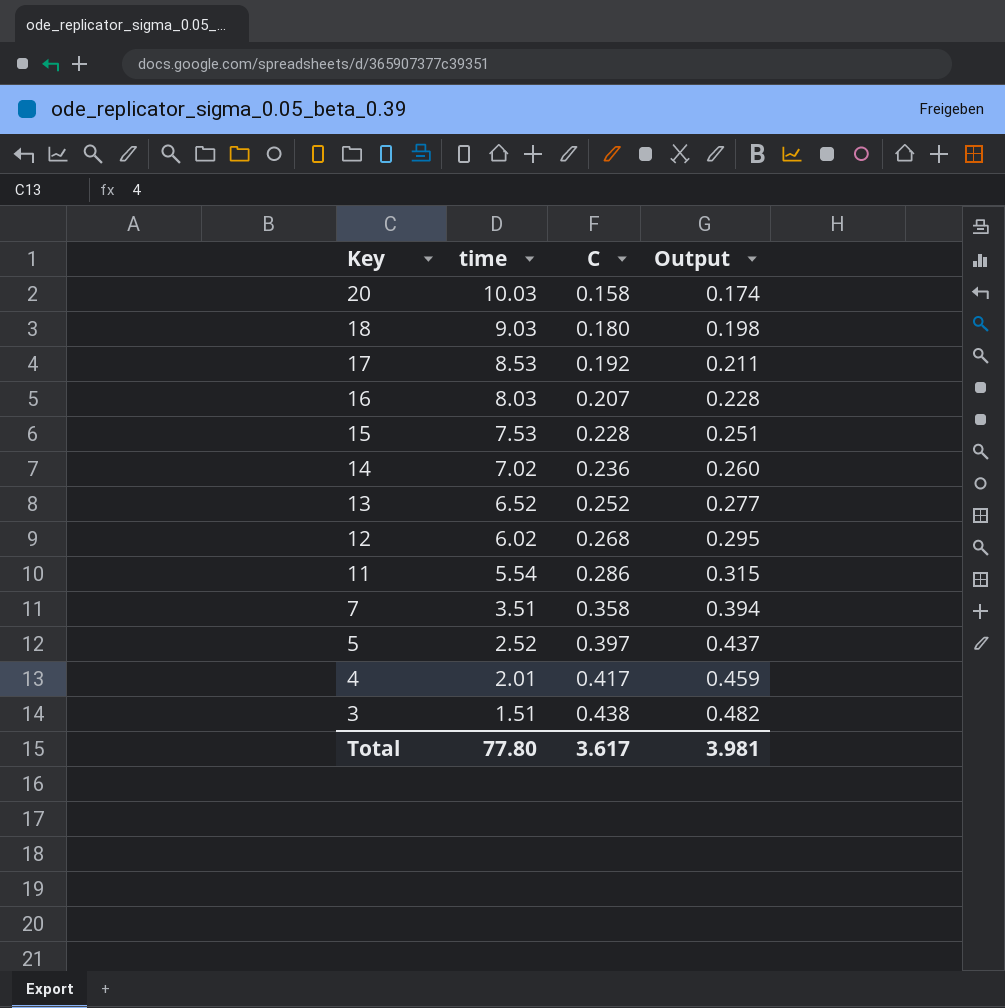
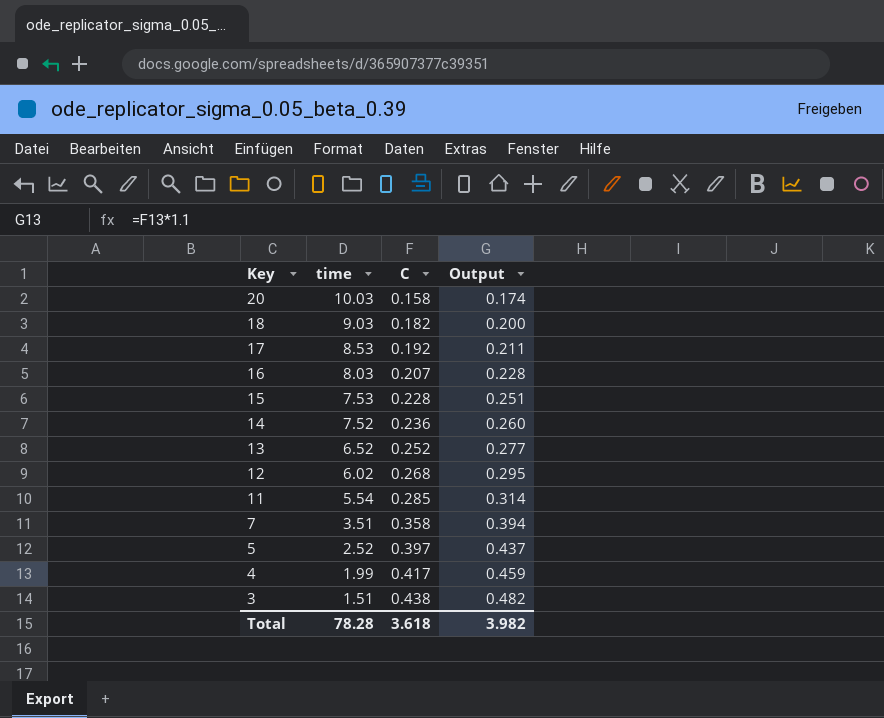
18 | C: 0.180 -> 0.182
18 | Output: 0.198 -> 0.200
14 | time: 7.02 -> 7.52
11 | C: 0.286 -> 0.285
11 | Output: 0.315 -> 0.314
4 | time: 2.01 -> 1.99
Total | time: 77.80 -> 78.28
Total | C: 3.617 -> 3.618
Total | Output: 3.981 -> 3.982

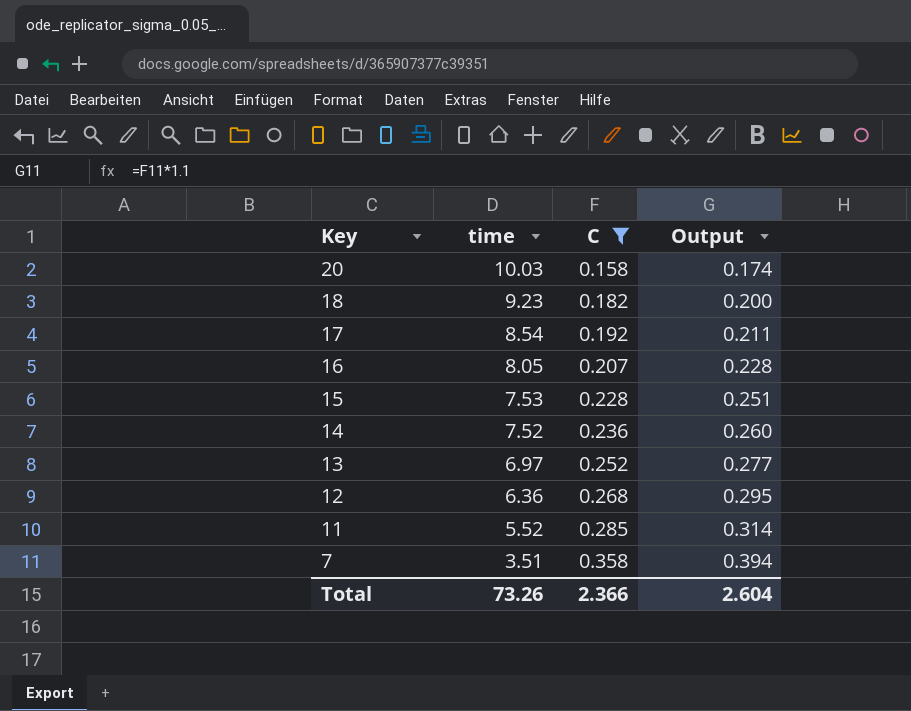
filter: none -> C <= 0.358
18 | time: 9.03 -> 9.23
17 | time: 8.53 -> 8.54
16 | time: 8.03 -> 8.05
13 | time: 6.52 -> 6.97
12 | time: 6.02 -> 6.36
11 | time: 5.54 -> 5.52
Total | time: 78.28 -> 73.26
Total | C: 3.618 -> 2.366
Total | Output: 3.982 -> 2.604

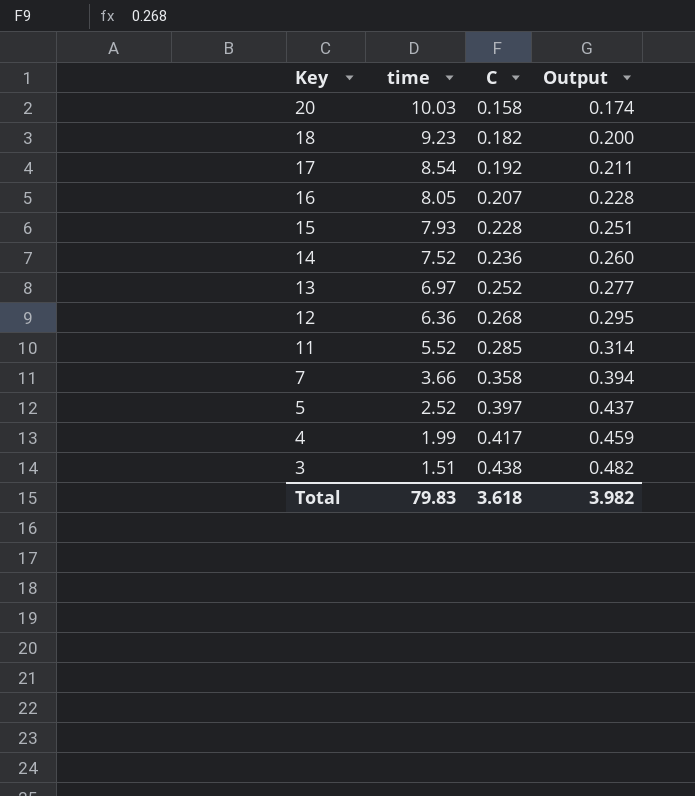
filter: C <= 0.358 -> none
15 | time: 7.53 -> 7.93
7 | time: 3.51 -> 3.66
Total | time: 73.26 -> 79.83
Total | C: 2.366 -> 3.618
Total | Output: 2.604 -> 3.982

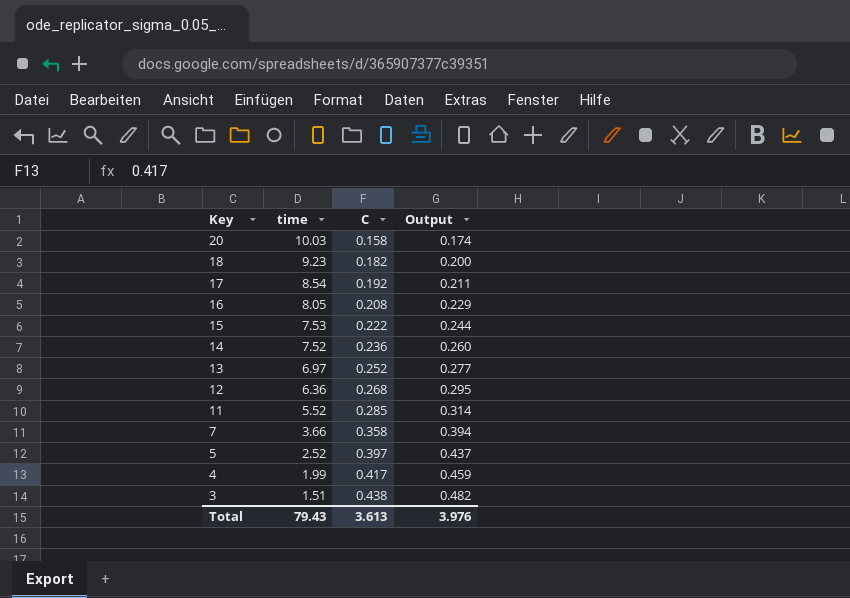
16 | C: 0.207 -> 0.208
16 | Output: 0.228 -> 0.229
15 | time: 7.93 -> 7.53
15 | C: 0.228 -> 0.222
15 | Output: 0.251 -> 0.244
Total | time: 79.83 -> 79.43
Total | C: 3.618 -> 3.613
Total | Output: 3.982 -> 3.976

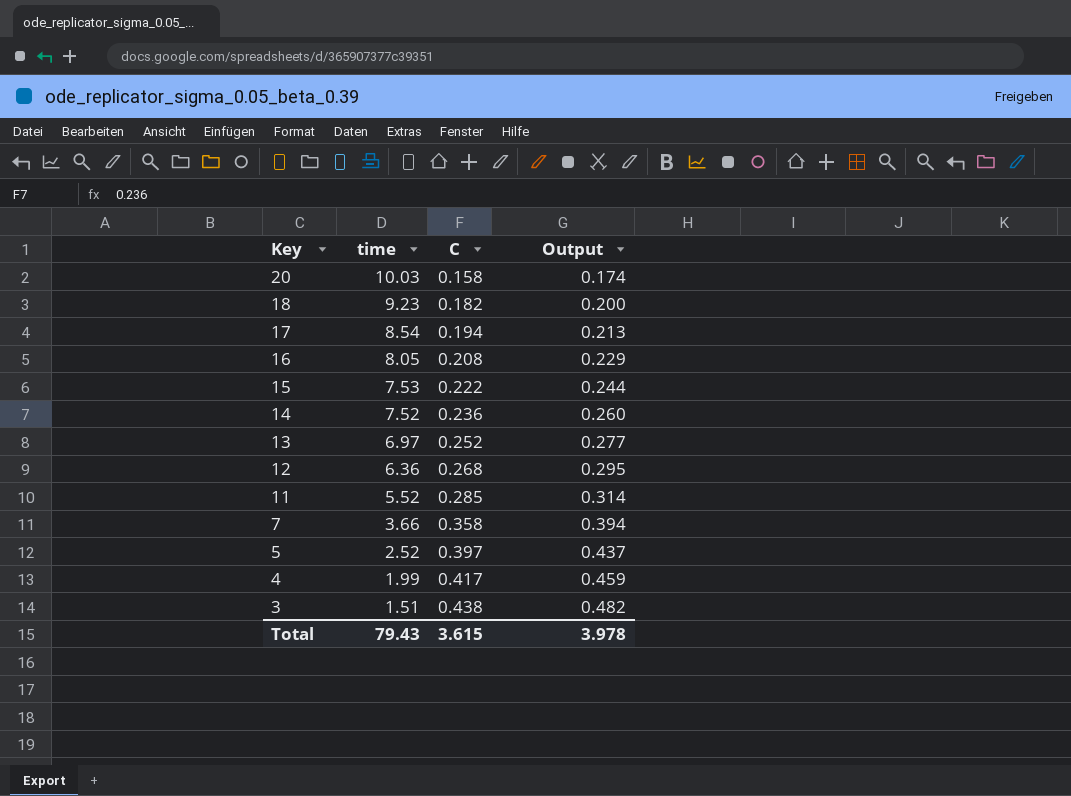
17 | C: 0.192 -> 0.194
17 | Output: 0.211 -> 0.213
Total | C: 3.613 -> 3.615
Total | Output: 3.976 -> 3.978

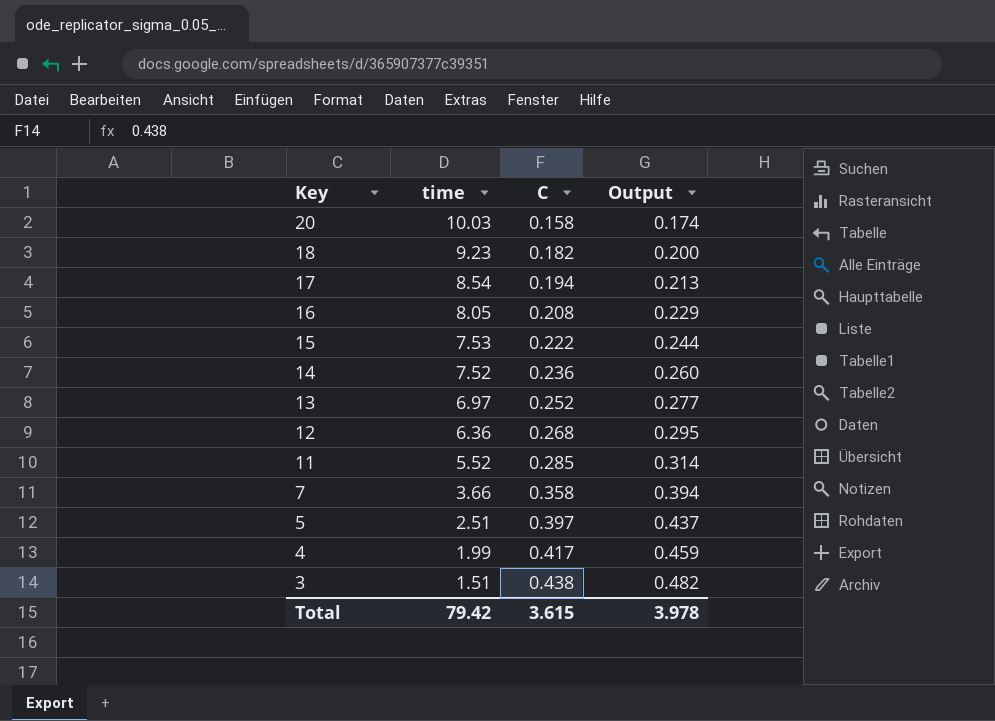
5 | time: 2.52 -> 2.51
Total | time: 79.43 -> 79.42

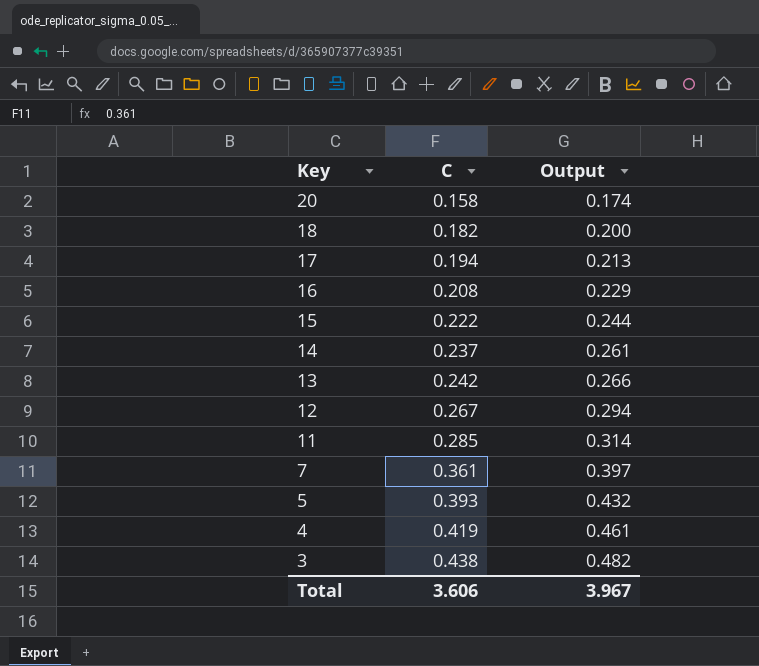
column time | position: 2 -> none
14 | C: 0.236 -> 0.237
14 | Output: 0.260 -> 0.261
13 | C: 0.252 -> 0.242
13 | Output: 0.277 -> 0.266
12 | C: 0.268 -> 0.267
12 | Output: 0.295 -> 0.294
7 | C: 0.358 -> 0.361
7 | Output: 0.394 -> 0.397
5 | C: 0.397 -> 0.393
5 | Output: 0.437 -> 0.432
4 | C: 0.417 -> 0.419
4 | Output: 0.459 -> 0.461
Total | C: 3.615 -> 3.606
Total | Output: 3.978 -> 3.967

